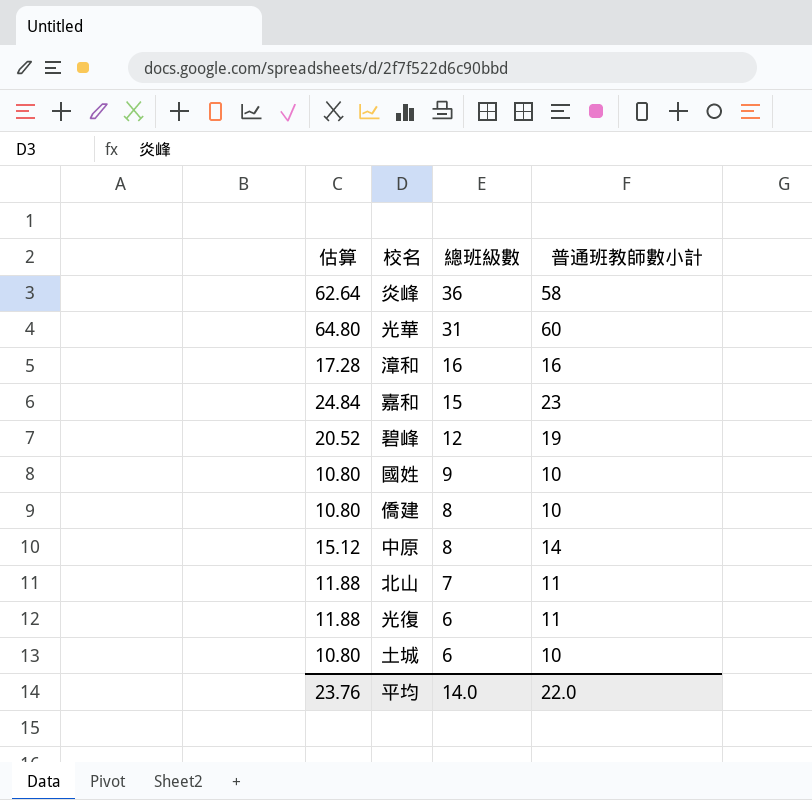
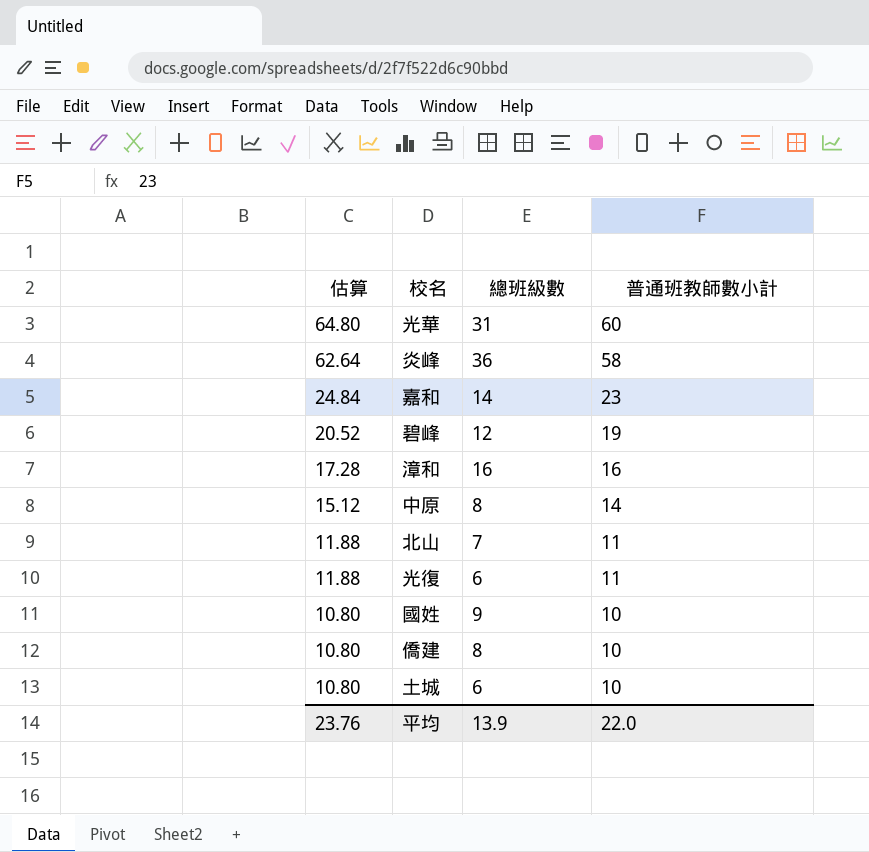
row order: 總班級數 descending -> 估算 descending
嘉和 | 總班級數: 15 -> 14
平均 | 總班級數: 14.0 -> 13.9

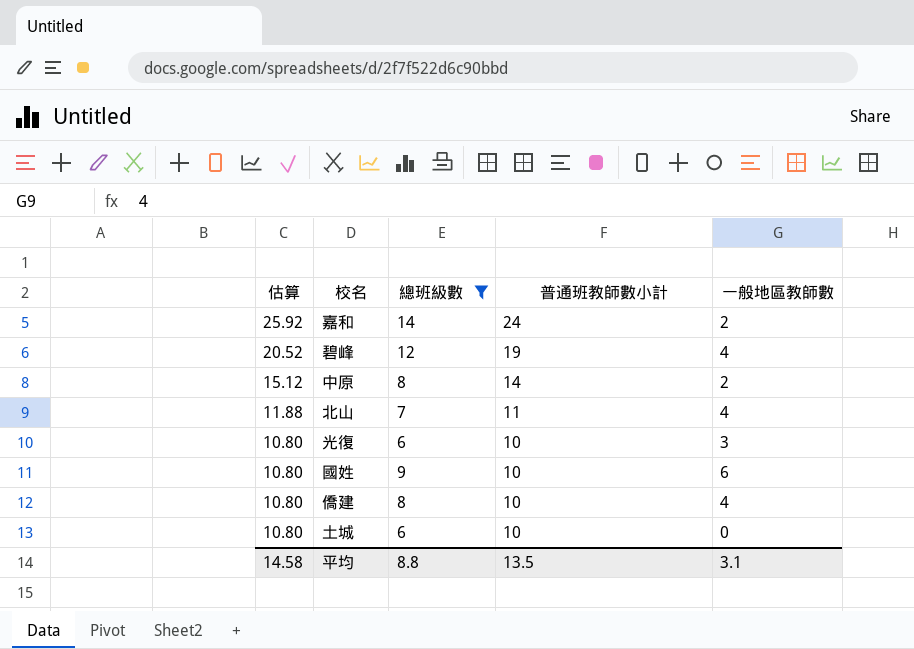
filter: none -> 總班級數 <= 14
column 一般地區教師數 | position: none -> 5
嘉和 | 估算: 24.84 -> 25.92
嘉和 | 普通班教師數小計: 23 -> 24
光復 | 估算: 11.88 -> 10.80
光復 | 普通班教師數小計: 11 -> 10
平均 | 估算: 23.76 -> 14.58
平均 | 總班級數: 13.9 -> 8.8
平均 | 普通班教師數小計: 22.0 -> 13.5

